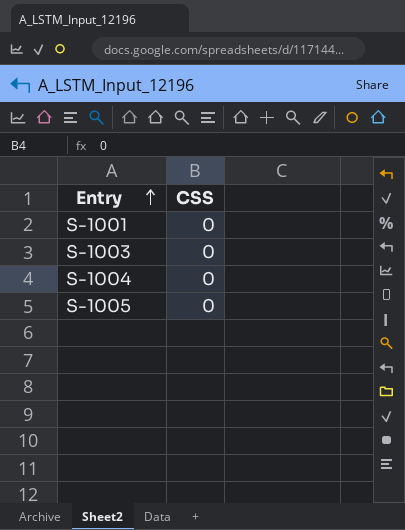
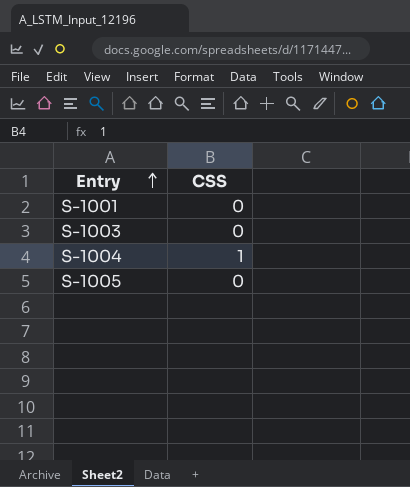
S-1004 | CSS: 0 -> 1

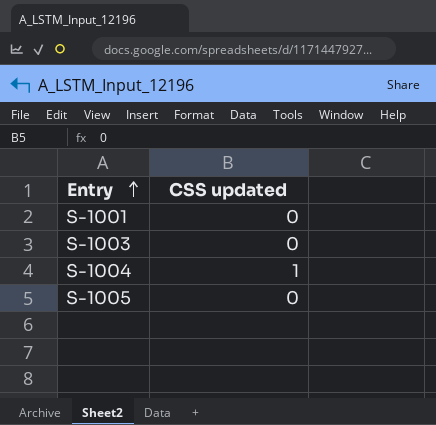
column name: CSS -> CSS updated

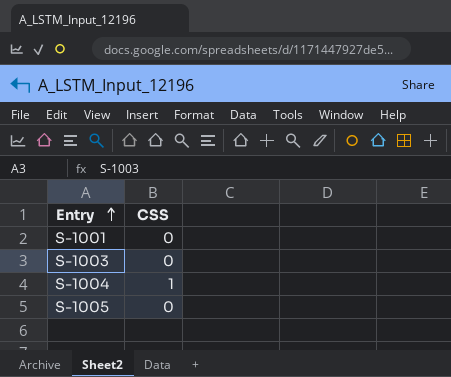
column name: CSS updated -> CSS

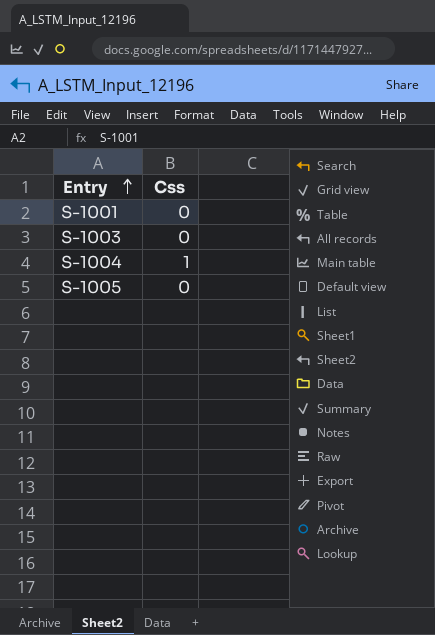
column name: CSS -> Css

